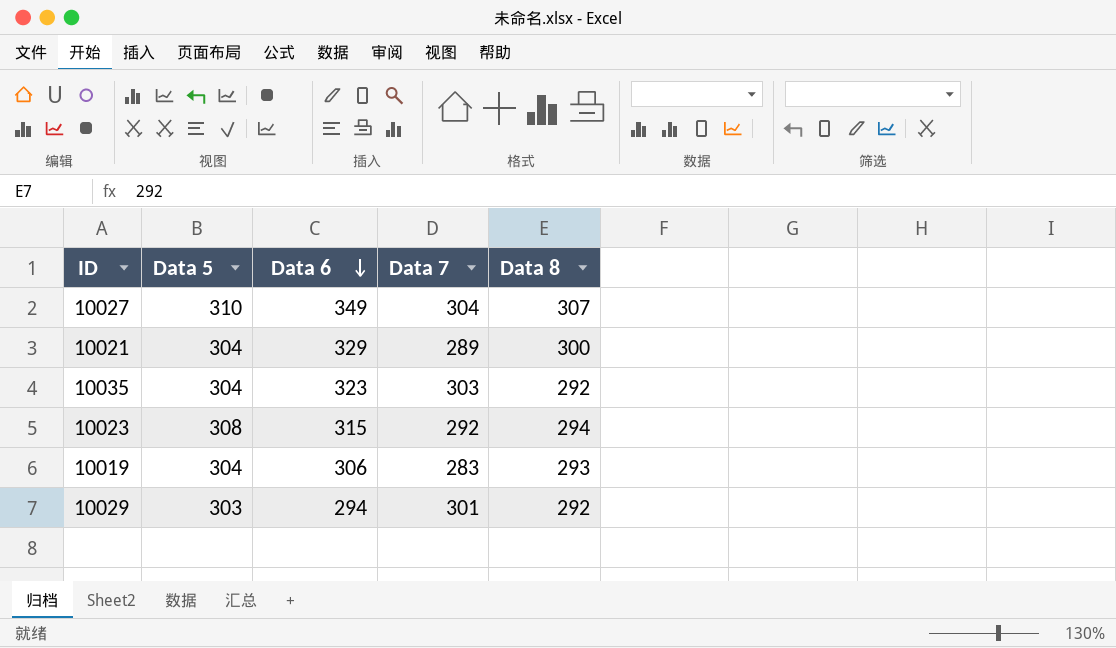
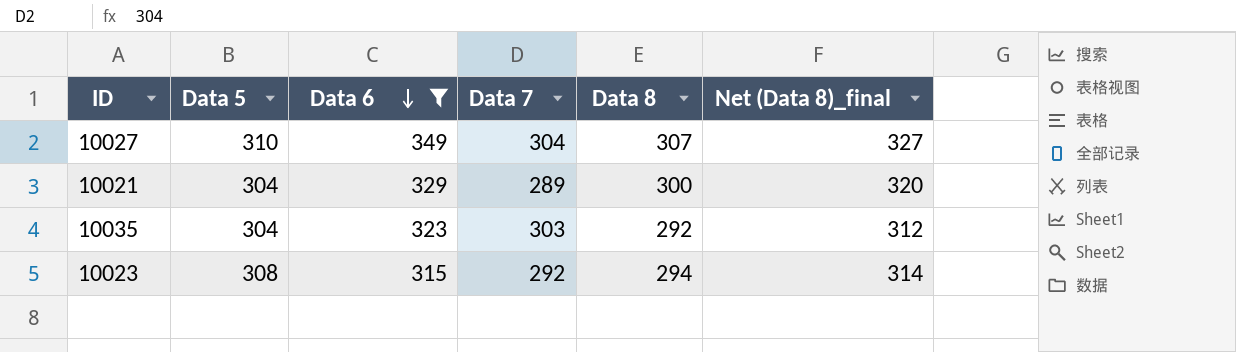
filter: none -> Data 6 >= 315
column Net (Data 8)_final | formula: none -> [Data 8] + 20

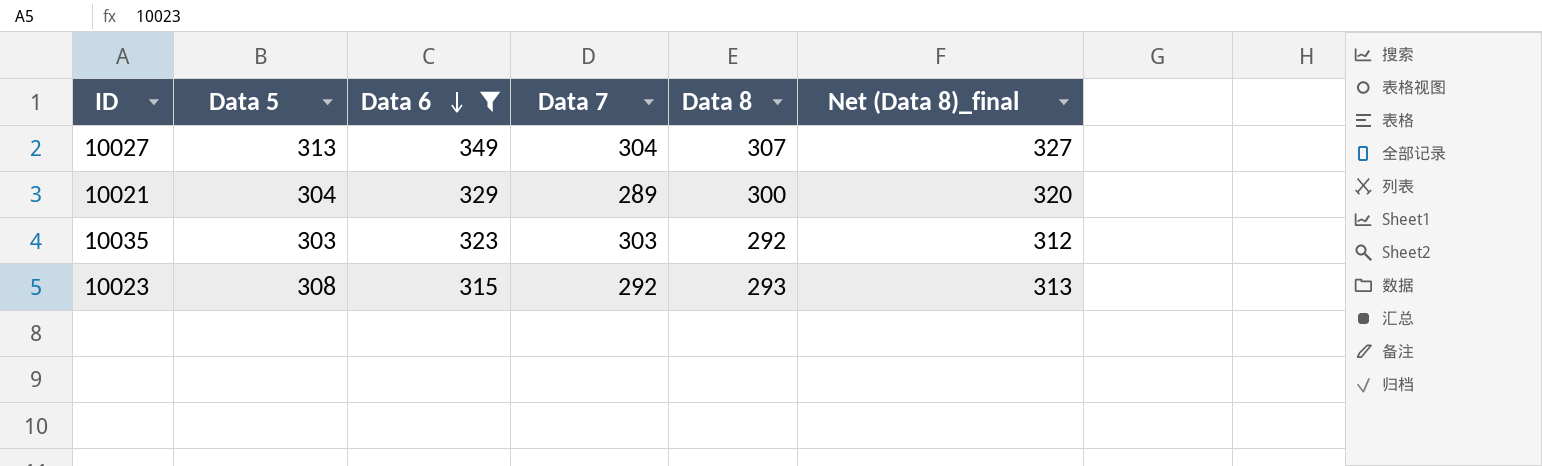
10027 | Data 5: 310 -> 313
10035 | Data 5: 304 -> 303
10023 | Data 8: 294 -> 293
10023 | Net (Data 8)_final: 314 -> 313

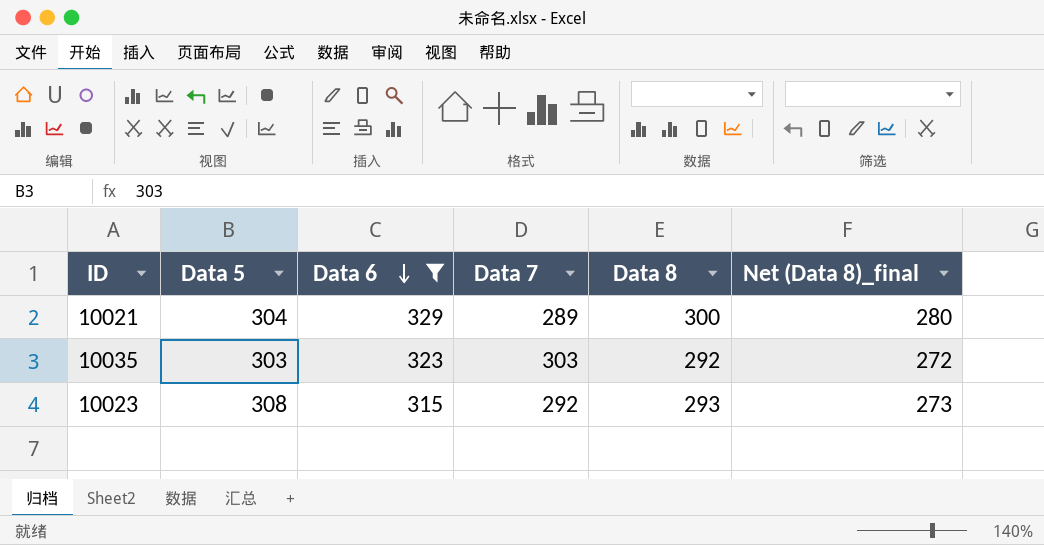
column Net (Data 8)_final | formula: [Data 8] + 20 -> [Data 8] - 20
row 10027: 313 | 349 | 304 | 307 | 327 -> none

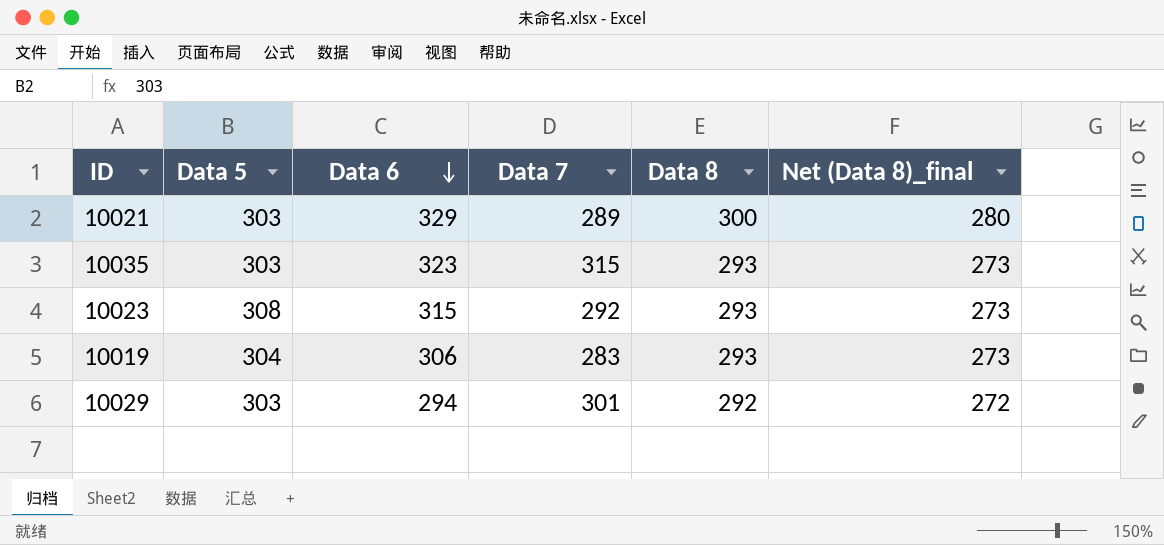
filter: Data 6 >= 315 -> none
10021 | Data 5: 304 -> 303
10035 | Data 7: 303 -> 315
10035 | Data 8: 292 -> 293
10035 | Net (Data 8)_final: 272 -> 273

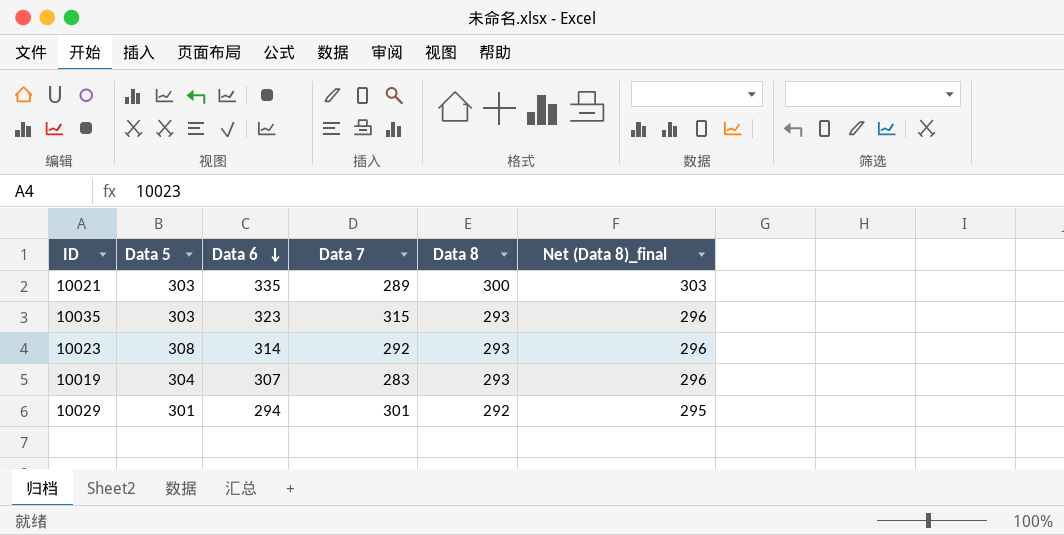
column Net (Data 8)_final | formula: [Data 8] - 20 -> [Data 8] + 3
10021 | Data 6: 329 -> 335
10023 | Data 6: 315 -> 314
10019 | Data 6: 306 -> 307
10029 | Data 5: 303 -> 301

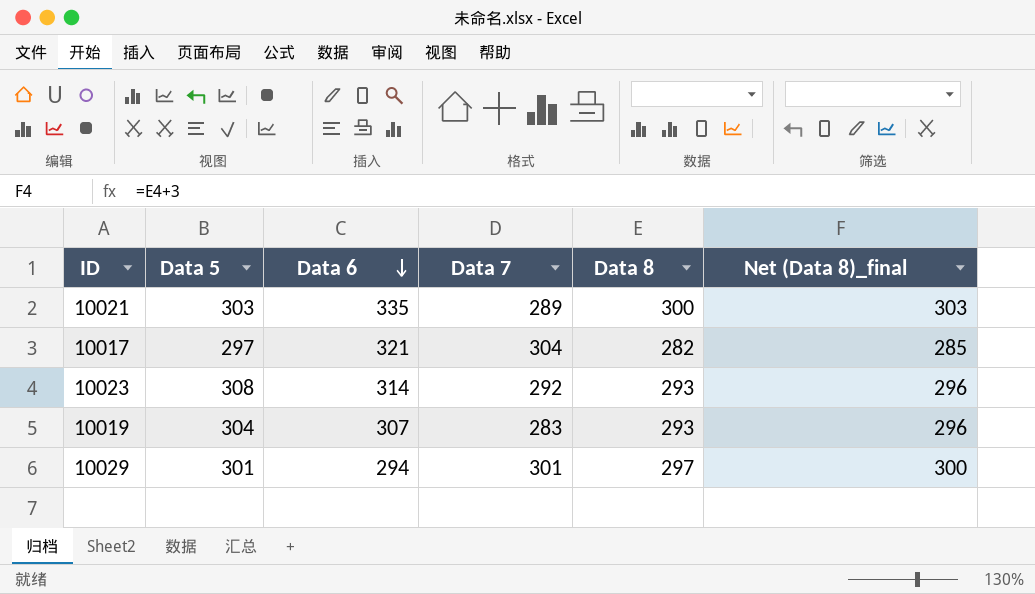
row 10035: 303 | 323 | 315 | 293 | 296 -> none
row 10017: none -> 297 | 321 | 304 | 282 | 285
10029 | Data 8: 292 -> 297
10029 | Net (Data 8)_final: 295 -> 300

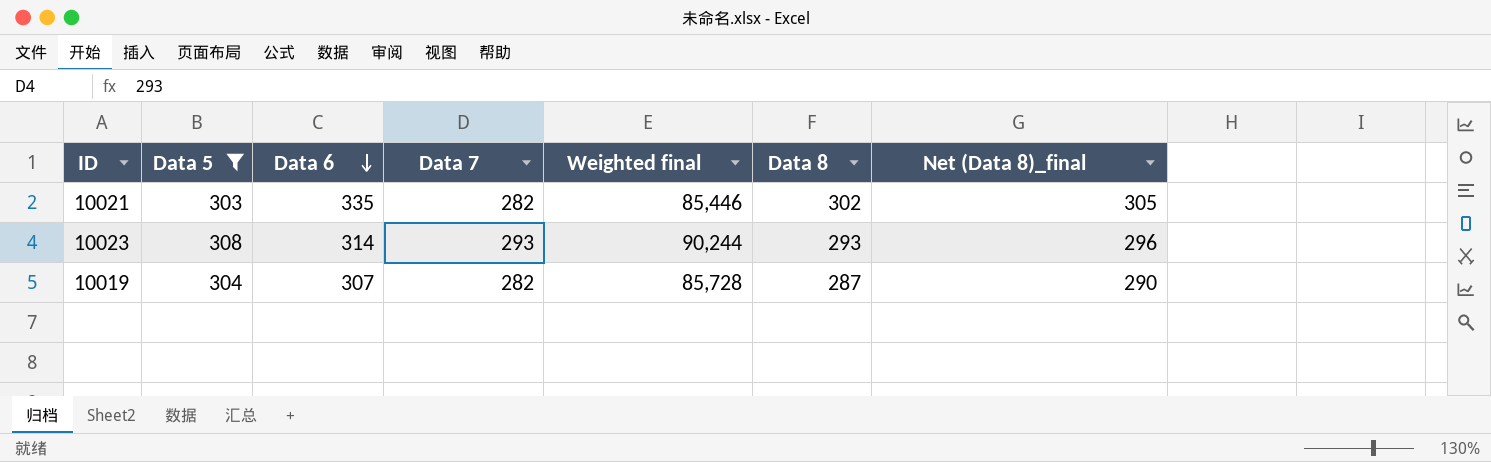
filter: none -> Data 5 >= 303
column Weighted final | formula: none -> [Data 5] * [Data 7]
10021 | Data 7: 289 -> 282
10021 | Data 8: 300 -> 302
10021 | Net (Data 8)_final: 303 -> 305
10023 | Data 7: 292 -> 293
10019 | Data 7: 283 -> 282
10019 | Data 8: 293 -> 287
10019 | Net (Data 8)_final: 296 -> 290

